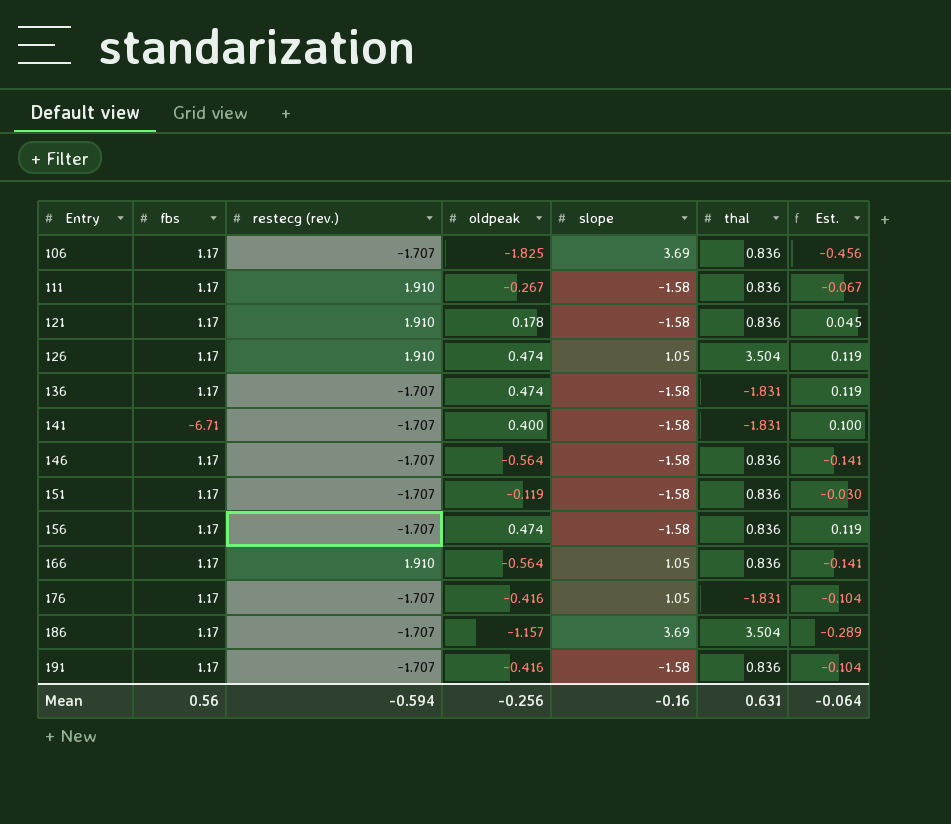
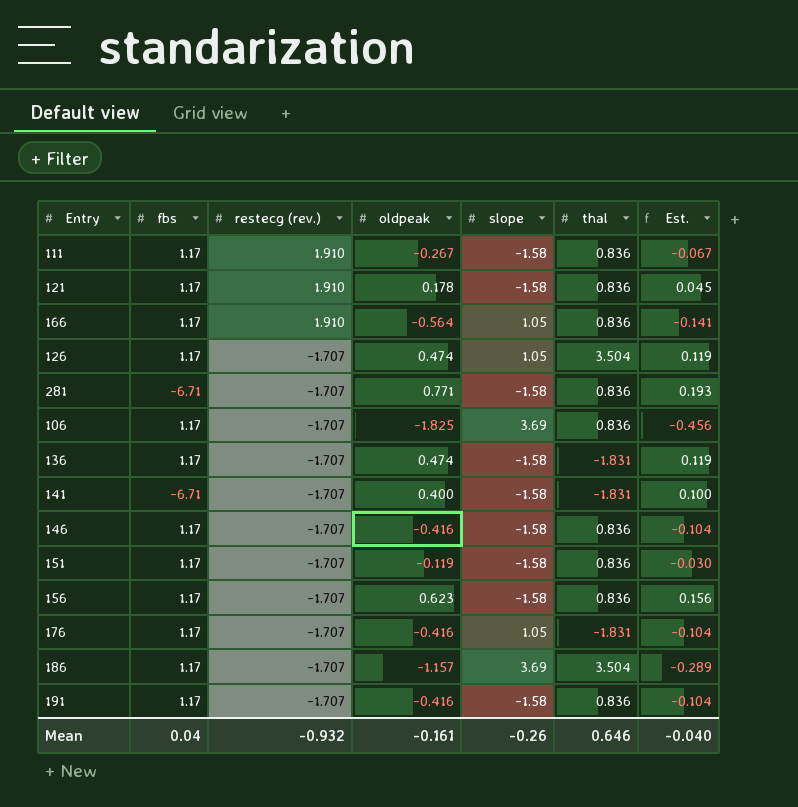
row order: Entry ascending -> restecg (rev.) descending
126 | restecg (rev.): 1.910 -> -1.707
row 281: none -> -6.71 | -1.707 | 0.771 | -1.58 | 0.836 | 0.193
146 | oldpeak: -0.564 -> -0.416
146 | Est.: -0.141 -> -0.104
156 | oldpeak: 0.474 -> 0.623
156 | Est.: 0.119 -> 0.156
Mean | fbs: 0.56 -> 0.04
Mean | restecg (rev.): -0.594 -> -0.932
Mean | oldpeak: -0.256 -> -0.161
Mean | slope: -0.16 -> -0.26
Mean | thal: 0.631 -> 0.646
Mean | Est.: -0.064 -> -0.040

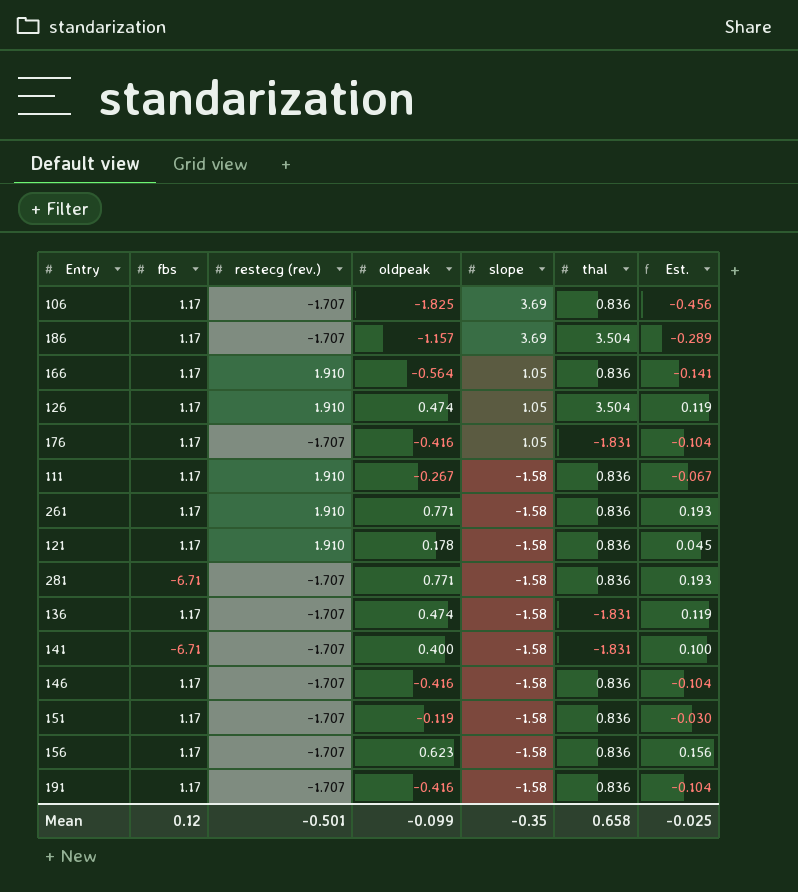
row order: restecg (rev.) descending -> slope descending
126 | restecg (rev.): -1.707 -> 1.910
row 261: none -> 1.17 | 1.910 | 0.771 | -1.58 | 0.836 | 0.193
Mean | fbs: 0.04 -> 0.12
Mean | restecg (rev.): -0.932 -> -0.501
Mean | oldpeak: -0.161 -> -0.099
Mean | slope: -0.26 -> -0.35
Mean | thal: 0.646 -> 0.658
Mean | Est.: -0.040 -> -0.025

